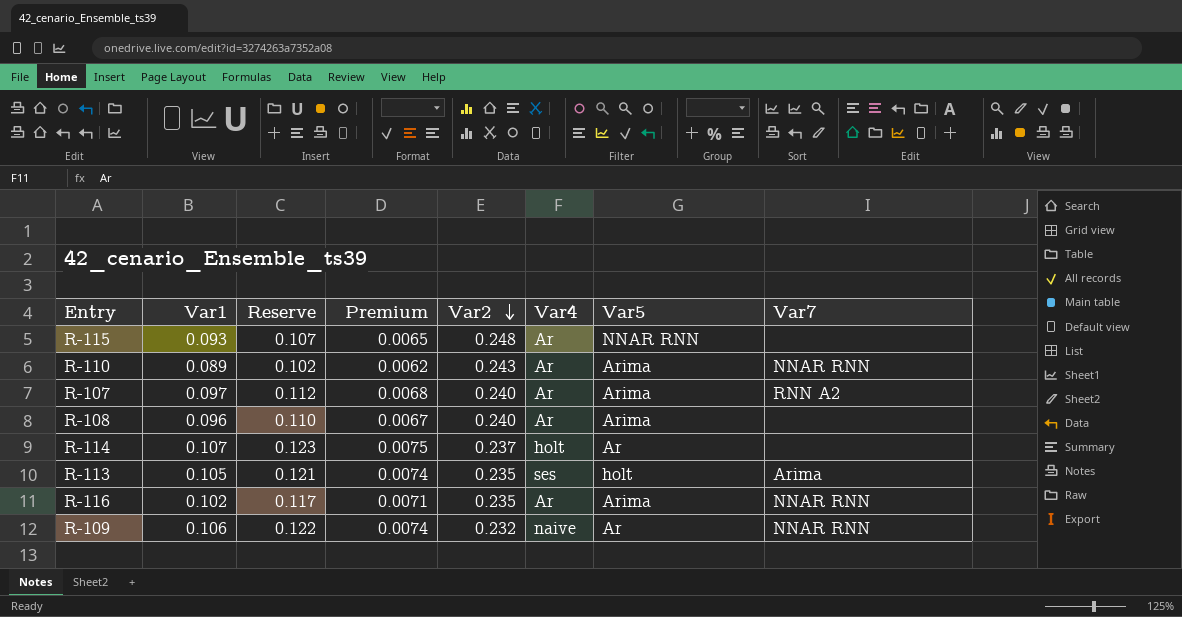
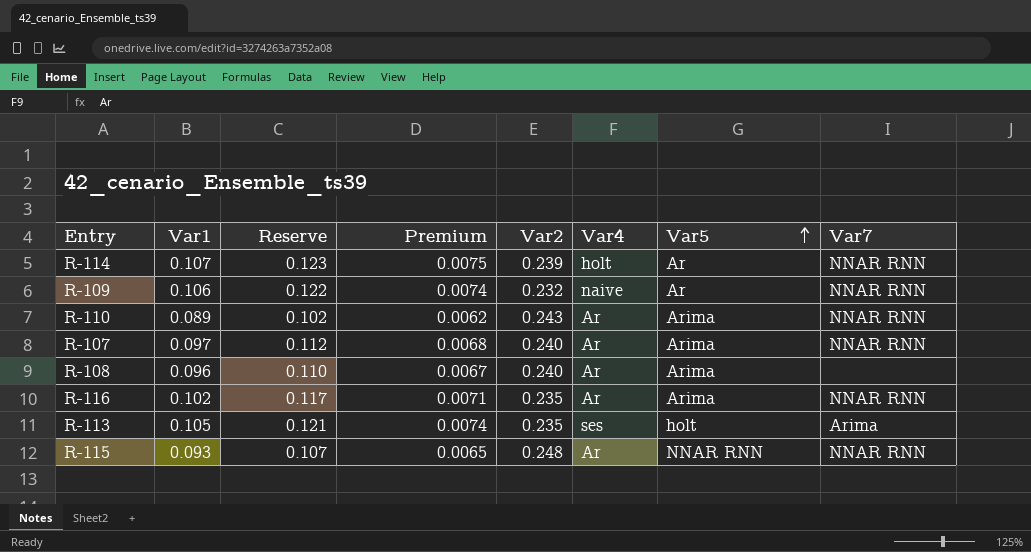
row order: Var2 descending -> Var5 ascending
R-114 | Var2: 0.237 -> 0.239
R-114 | Var7: none -> NNAR RNN
R-107 | Var7: RNN A2 -> NNAR RNN
R-115 | Var7: none -> NNAR RNN

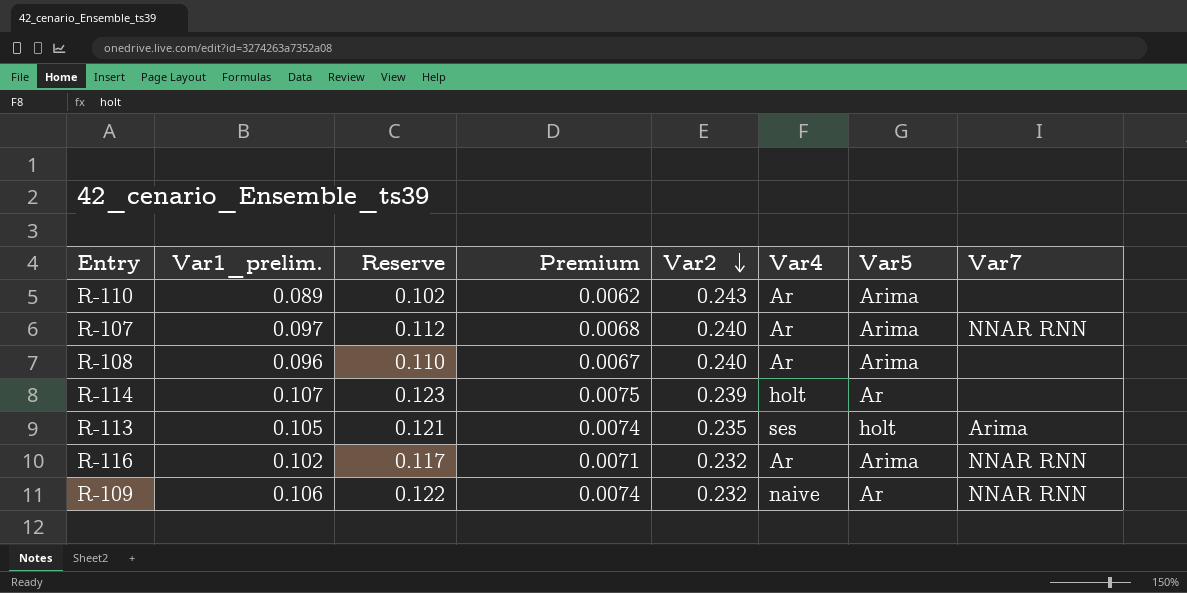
row order: Var5 ascending -> Var2 descending
column name: Var1 -> Var1_prelim.
row R-115: 0.093 | 0.107 | 0.0065 | 0.248 | Ar | NNAR RNN | NNAR RNN -> none
R-110 | Var7: NNAR RNN -> none
R-114 | Var7: NNAR RNN -> none
R-116 | Var2: 0.235 -> 0.232

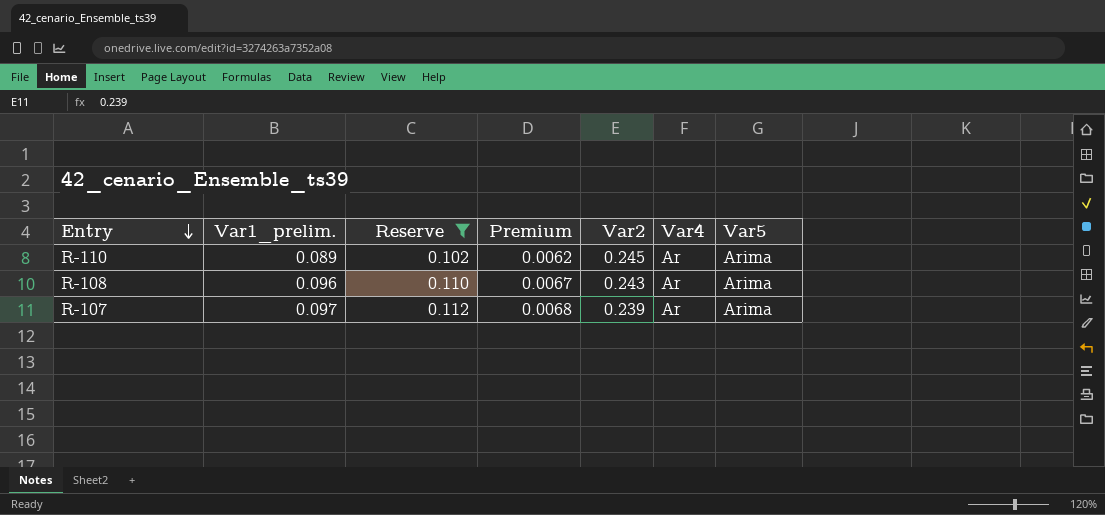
filter: none -> Reserve <= 0.112
row order: Var2 descending -> Entry descending
column Var7 | position: 8 -> none
R-110 | Var2: 0.243 -> 0.245
R-108 | Var2: 0.240 -> 0.243
R-107 | Var2: 0.240 -> 0.239

